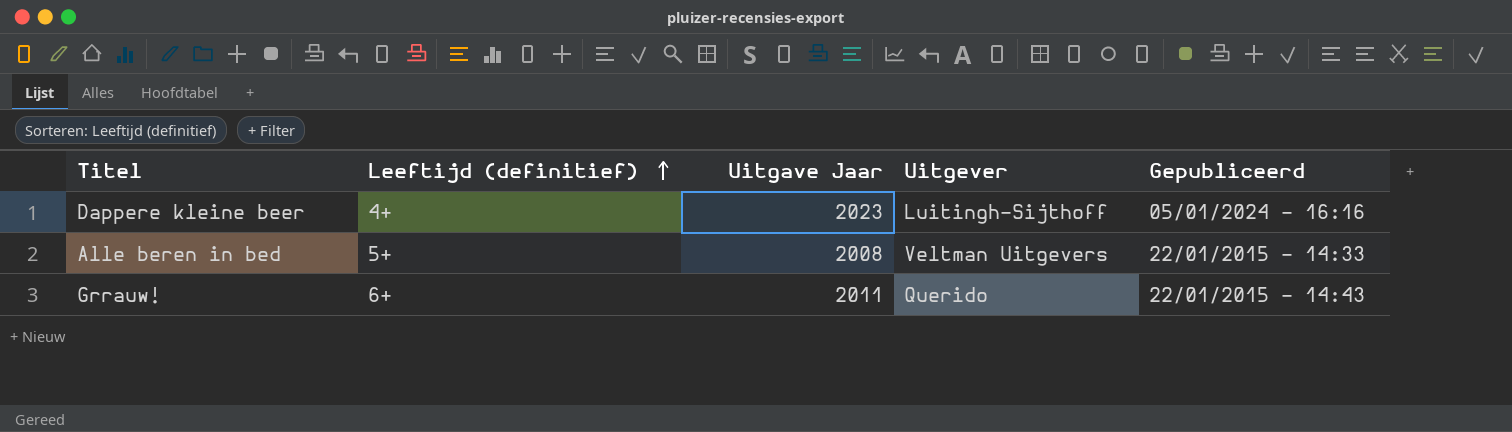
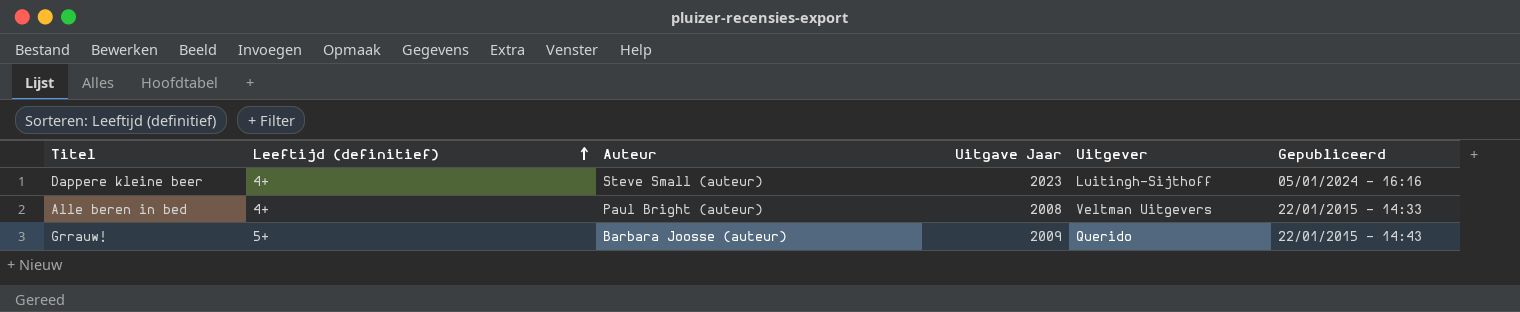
column Auteur | position: none -> 3
Alle beren in bed | Leeftijd (definitief): 5+ -> 4+
Grrauw! | Leeftijd (definitief): 6+ -> 5+
Grrauw! | Uitgave Jaar: 2011 -> 2009

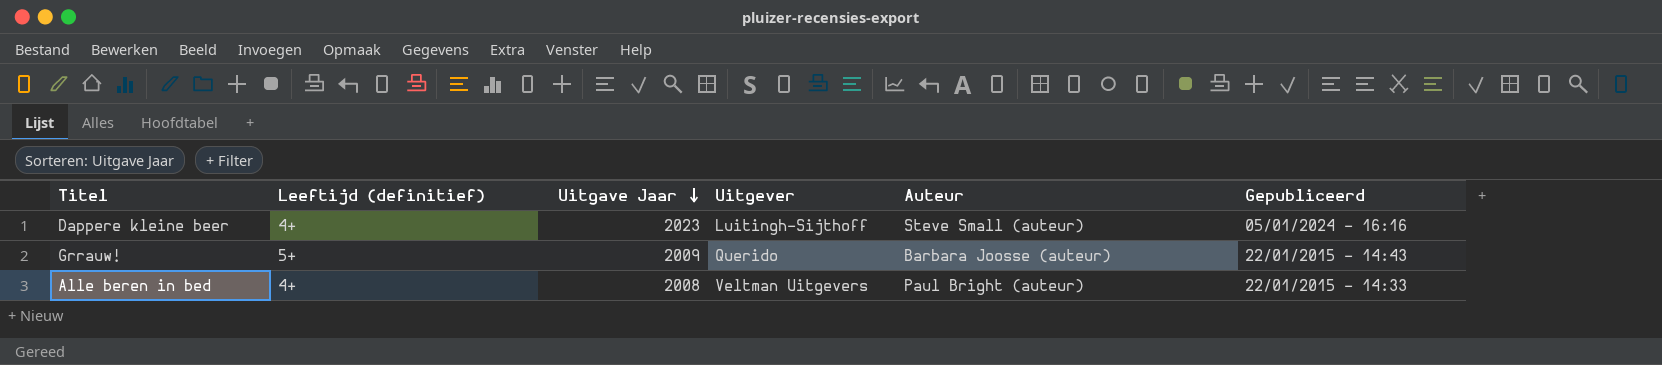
row order: Leeftijd (definitief) ascending -> Uitgave Jaar descending
column Auteur | position: 3 -> 5

